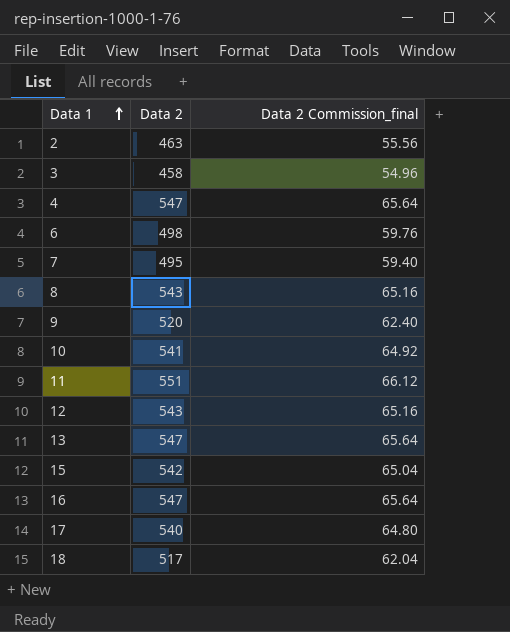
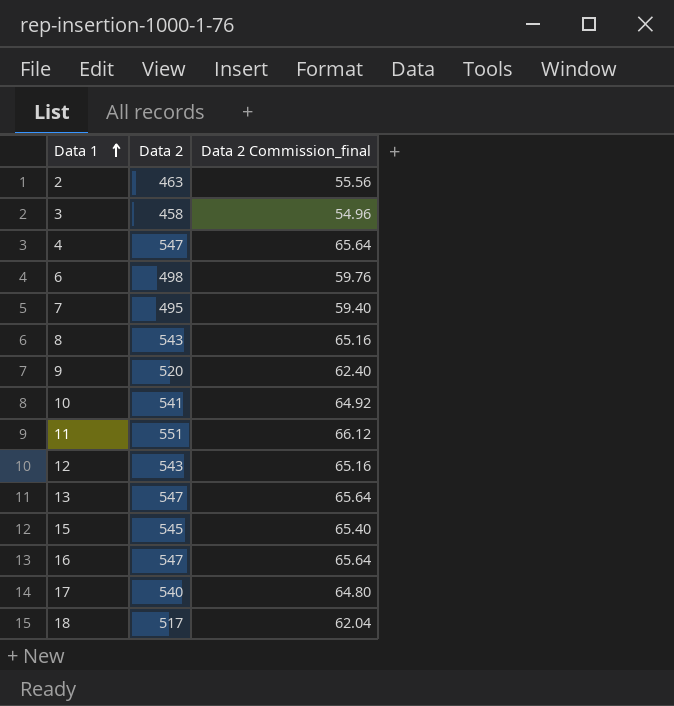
15 | Data 2: 542 -> 545
15 | Data 2 Commission_final: 65.04 -> 65.40

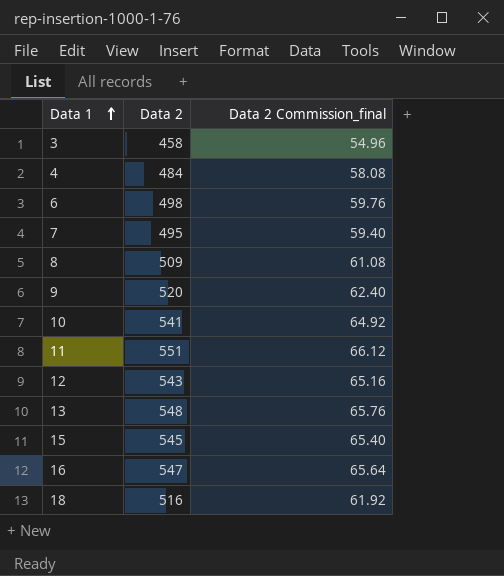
row 2: 463 | 55.56 -> none
row 17: 540 | 64.80 -> none
4 | Data 2: 547 -> 484
4 | Data 2 Commission_final: 65.64 -> 58.08
8 | Data 2: 543 -> 509
8 | Data 2 Commission_final: 65.16 -> 61.08
13 | Data 2: 547 -> 548
13 | Data 2 Commission_final: 65.64 -> 65.76
18 | Data 2: 517 -> 516
18 | Data 2 Commission_final: 62.04 -> 61.92

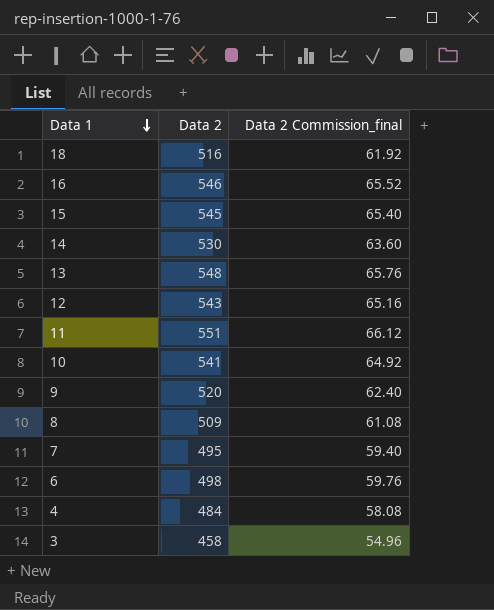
row order: Data 1 ascending -> Data 1 descending
16 | Data 2: 547 -> 546
16 | Data 2 Commission_final: 65.64 -> 65.52
row 14: none -> 530 | 63.60

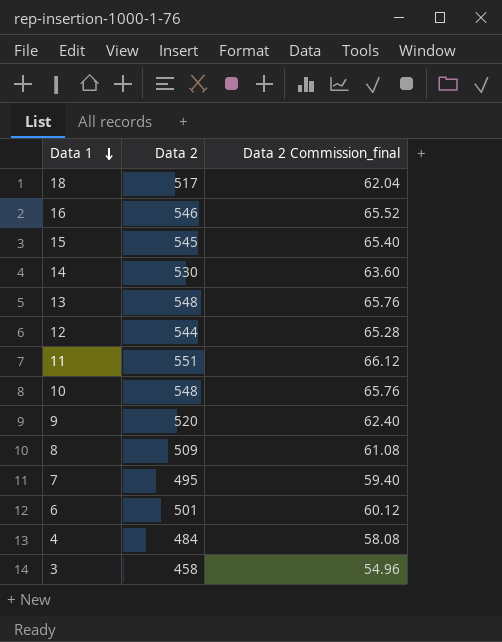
18 | Data 2: 516 -> 517
18 | Data 2 Commission_final: 61.92 -> 62.04
12 | Data 2: 543 -> 544
12 | Data 2 Commission_final: 65.16 -> 65.28
10 | Data 2: 541 -> 548
10 | Data 2 Commission_final: 64.92 -> 65.76
6 | Data 2: 498 -> 501
6 | Data 2 Commission_final: 59.76 -> 60.12

